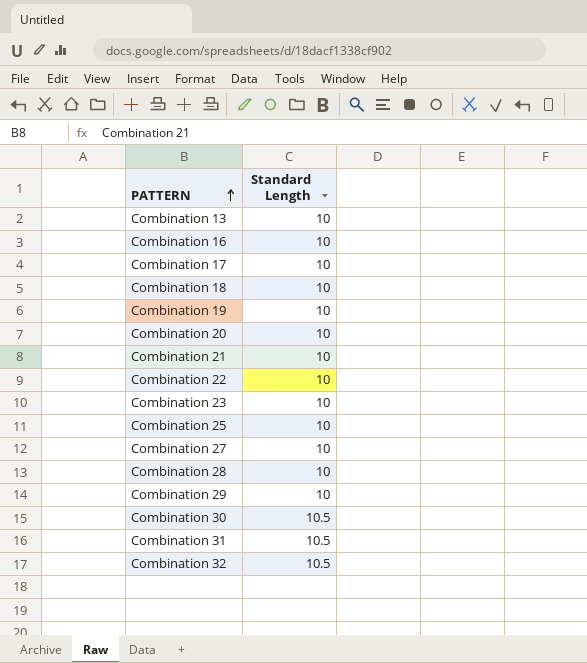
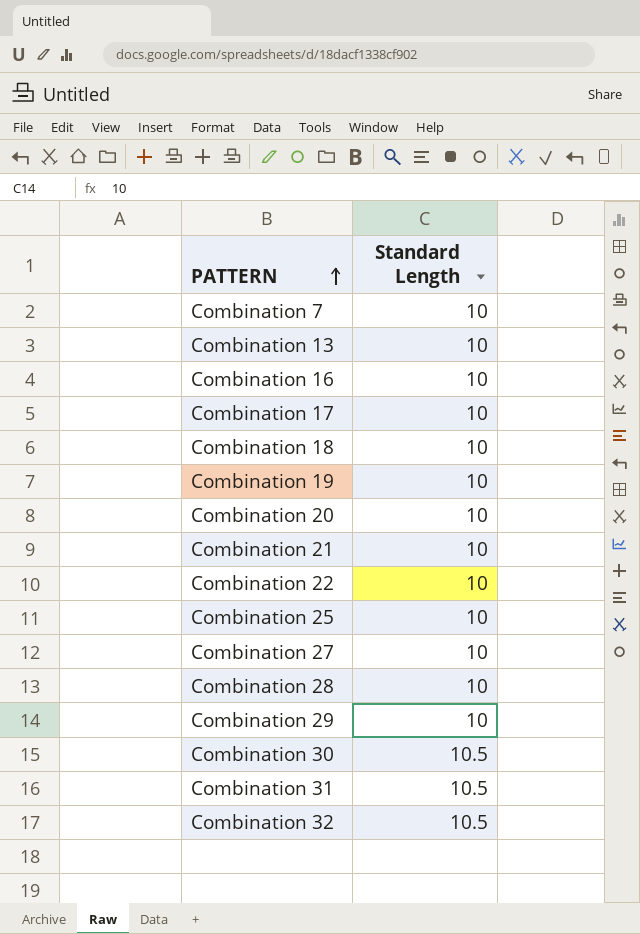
row Combination 23: 10 -> none
row Combination 7: none -> 10

